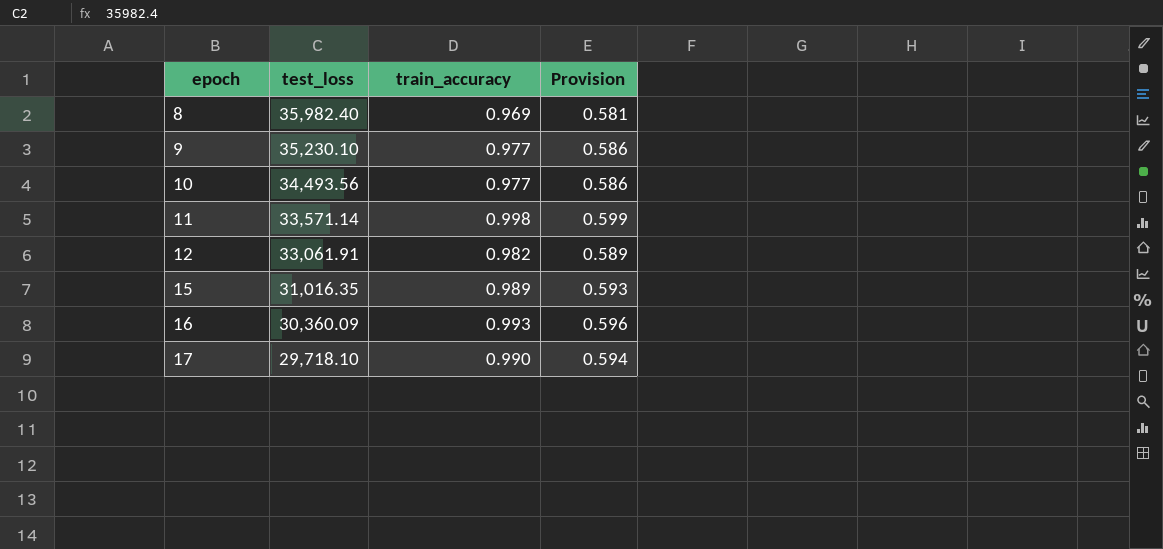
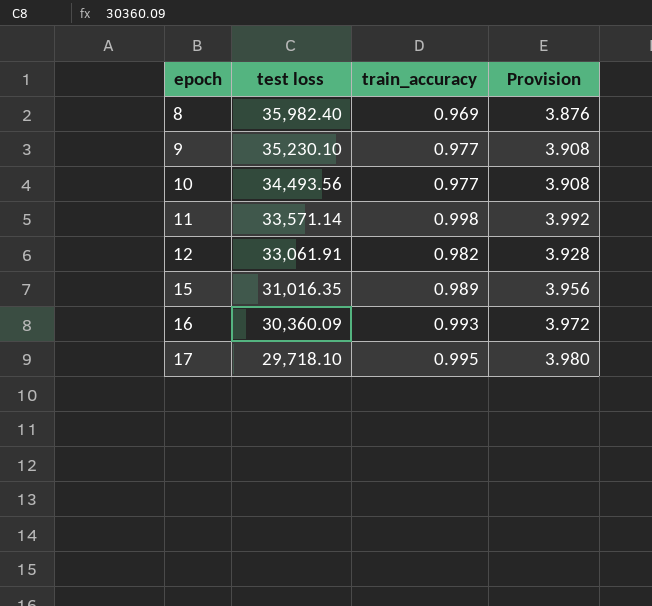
column name: test_loss -> test loss
column Provision | formula: [train_accuracy] * 0.6 -> [train_accuracy] * 4
17 | train_accuracy: 0.990 -> 0.995

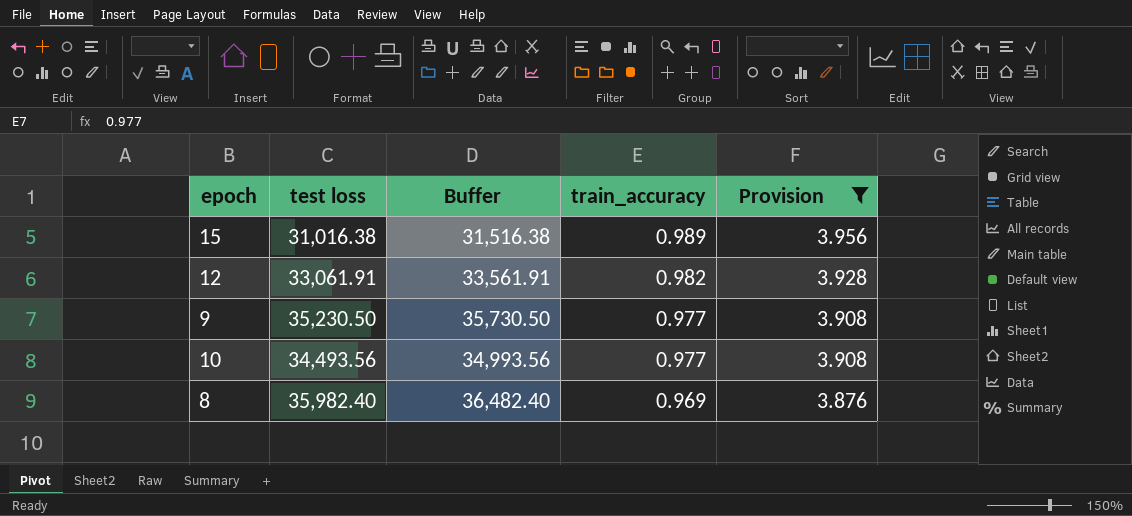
filter: none -> Provision <= 3.956
row order: epoch ascending -> train_accuracy descending
column Buffer | formula: none -> [test loss] + 500
15 | test loss: 31,016.35 -> 31,016.38
9 | test loss: 35,230.10 -> 35,230.50

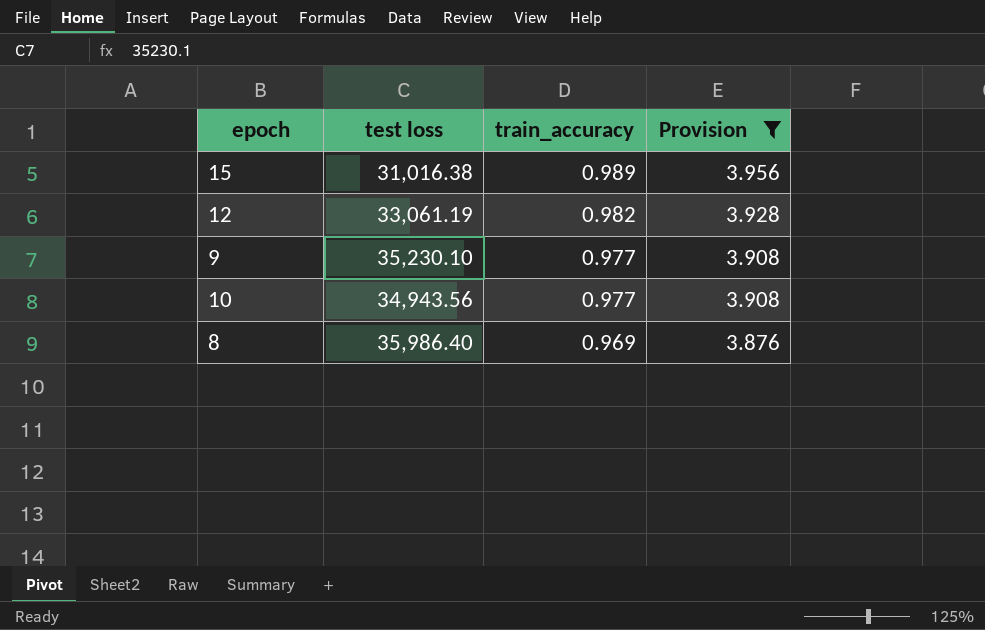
column Buffer | formula: [test loss] + 500 -> none
12 | test loss: 33,061.91 -> 33,061.19
9 | test loss: 35,230.50 -> 35,230.10
10 | test loss: 34,493.56 -> 34,943.56
8 | test loss: 35,982.40 -> 35,986.40

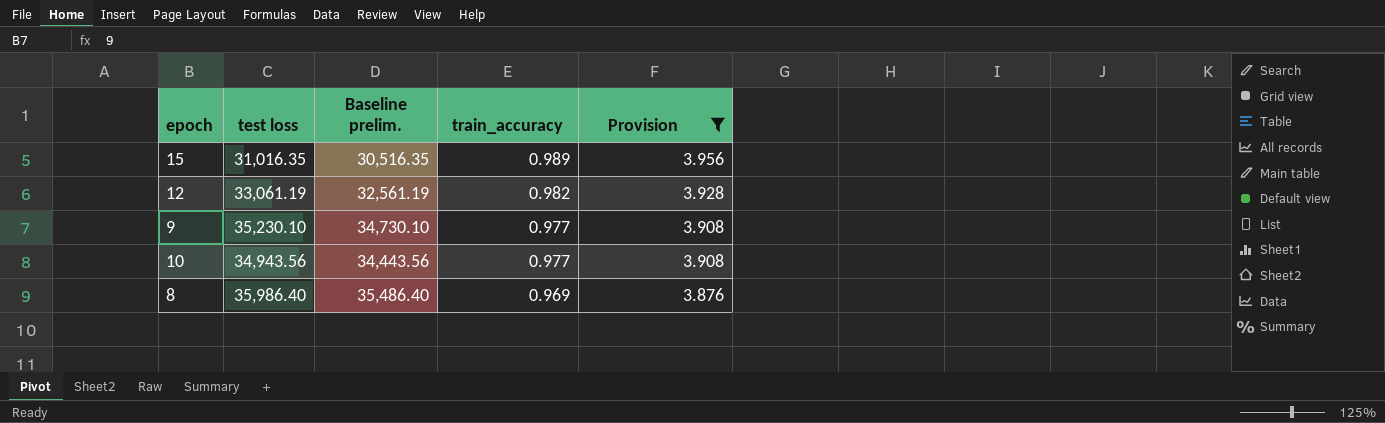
column Baseline prelim. | formula: none -> [test loss] - 500
15 | test loss: 31,016.38 -> 31,016.35

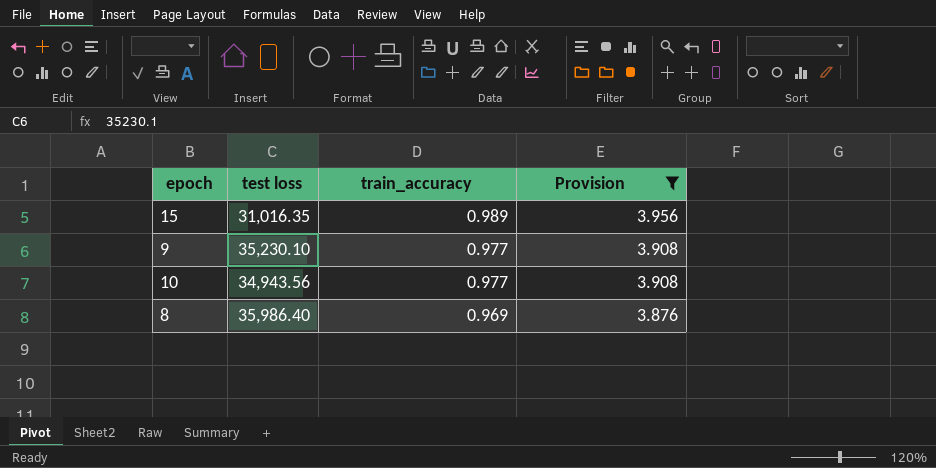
column Baseline prelim. | formula: [test loss] - 500 -> none
row 12: 33,061.19 | 32,561.19 | 0.982 | 3.928 -> none

